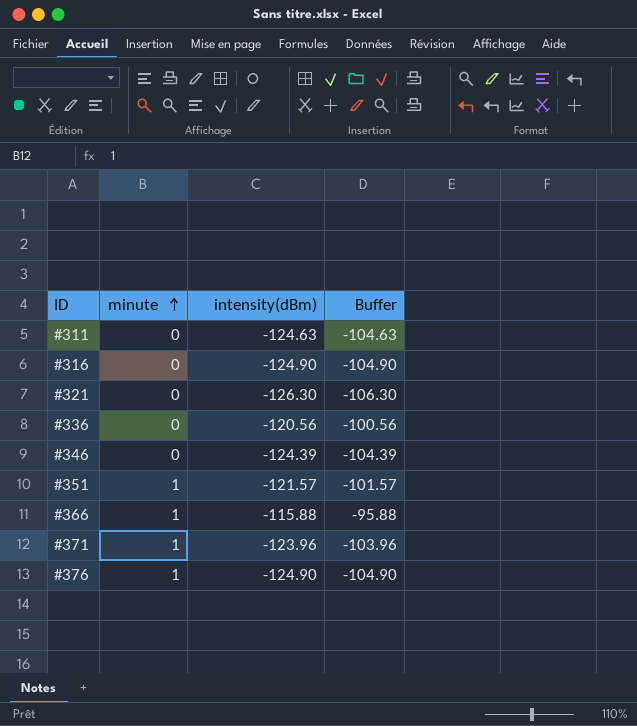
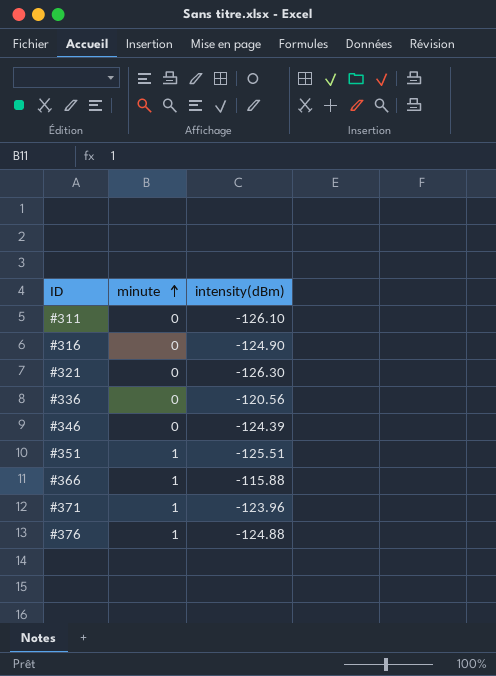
column Buffer | formula: [intensity(dBm)] + 20 -> none
#311 | intensity(dBm): -124.63 -> -126.10
#351 | intensity(dBm): -121.57 -> -125.51
#376 | intensity(dBm): -124.90 -> -124.88

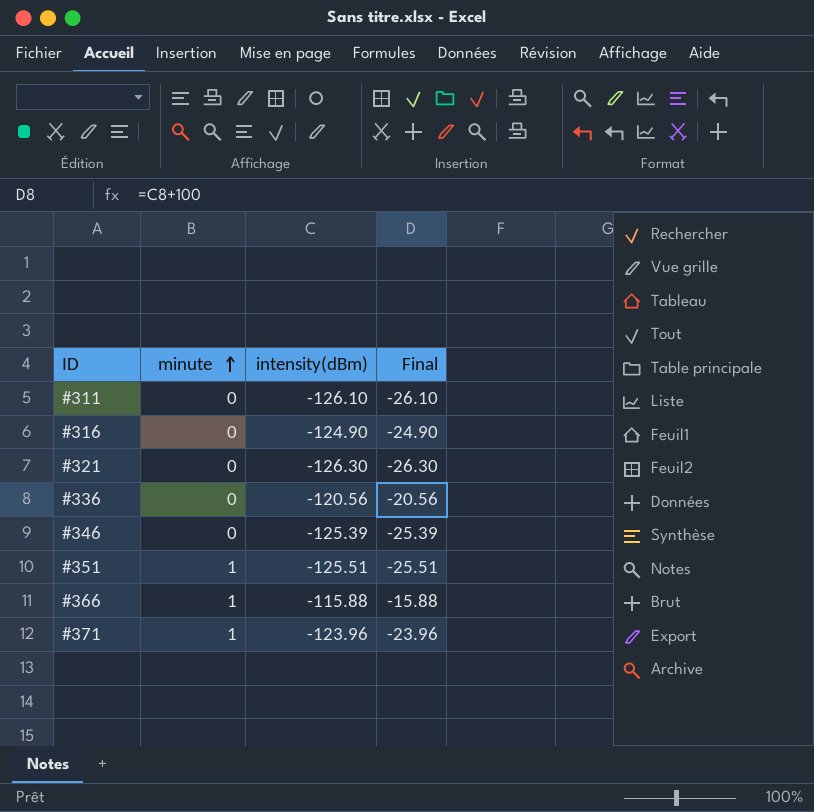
column Final | formula: none -> [intensity(dBm)] + 100
row #376: 1 | -124.88 -> none
#346 | intensity(dBm): -124.39 -> -125.39

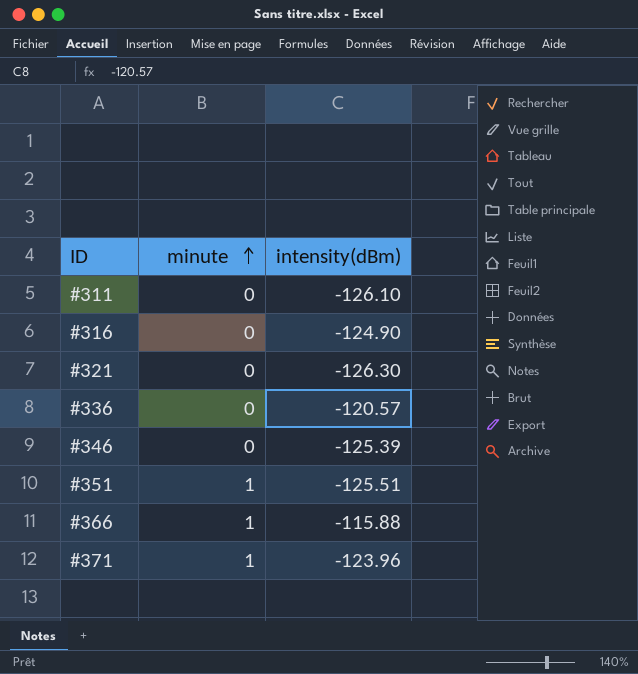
column Final | formula: [intensity(dBm)] + 100 -> none
#336 | intensity(dBm): -120.56 -> -120.57

